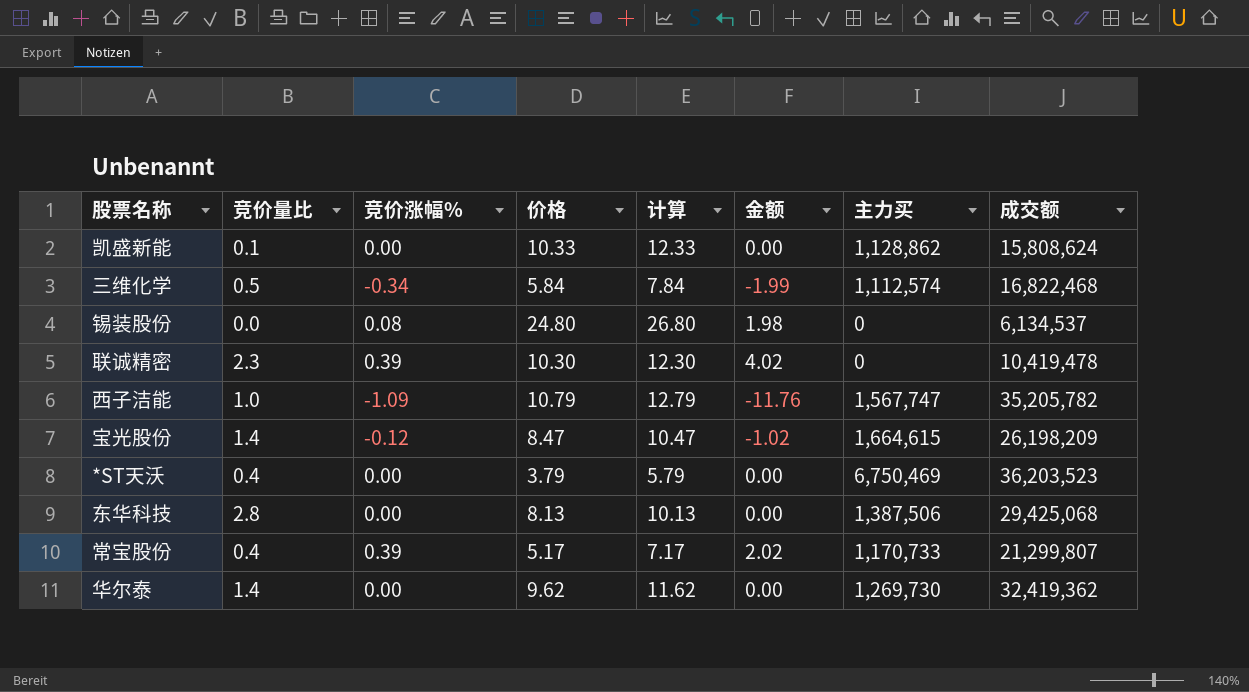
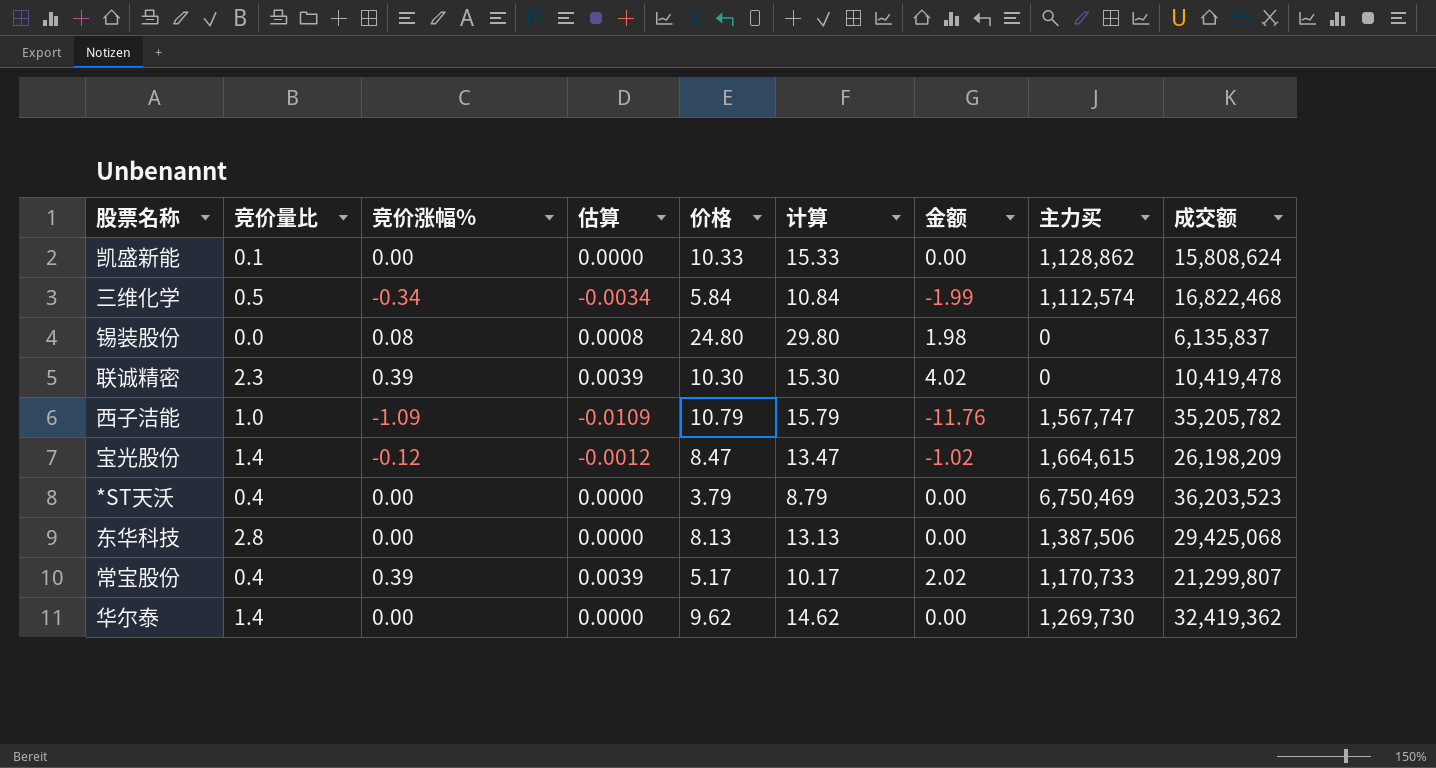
column 估算 | formula: none -> [竞价涨幅%] * 0.01
column 计算 | formula: [价格] + 2 -> [价格] + 5
锡装股份 | 成交额: 6,134,537 -> 6,135,837

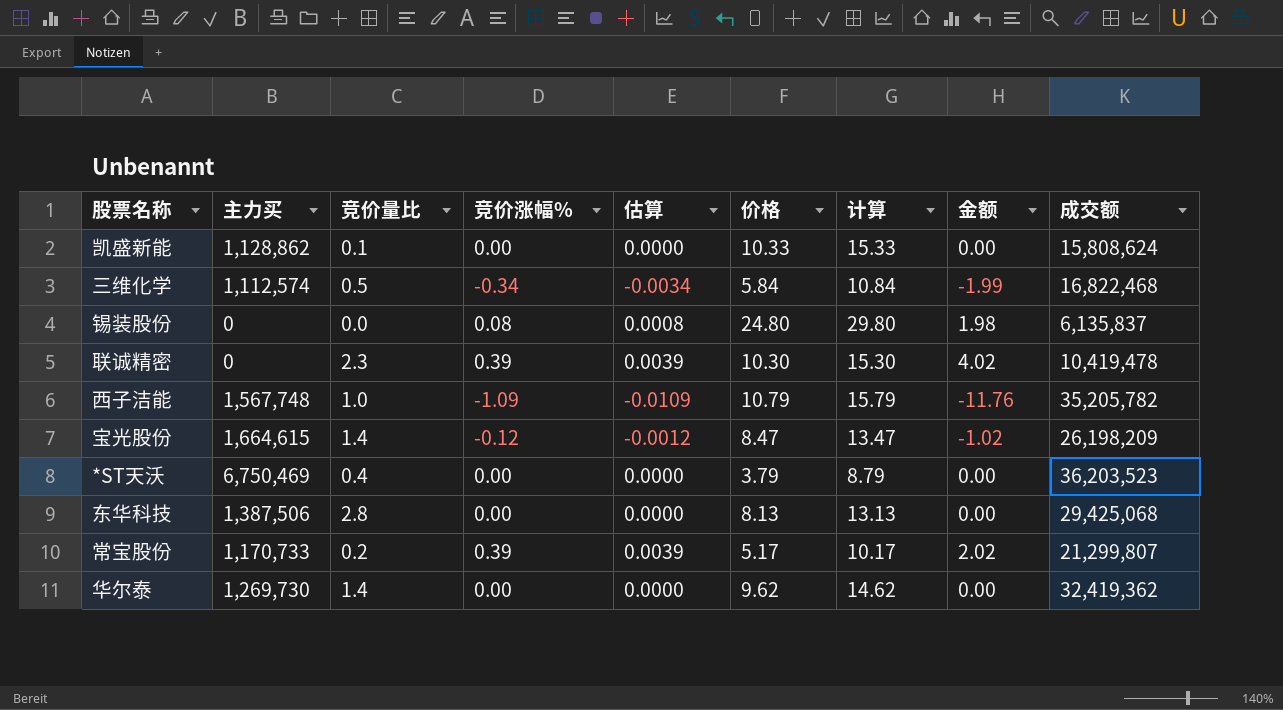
column 主力买 | position: 8 -> 2
西子洁能 | 主力买: 1,567,747 -> 1,567,748
常宝股份 | 竞价量比: 0.4 -> 0.2

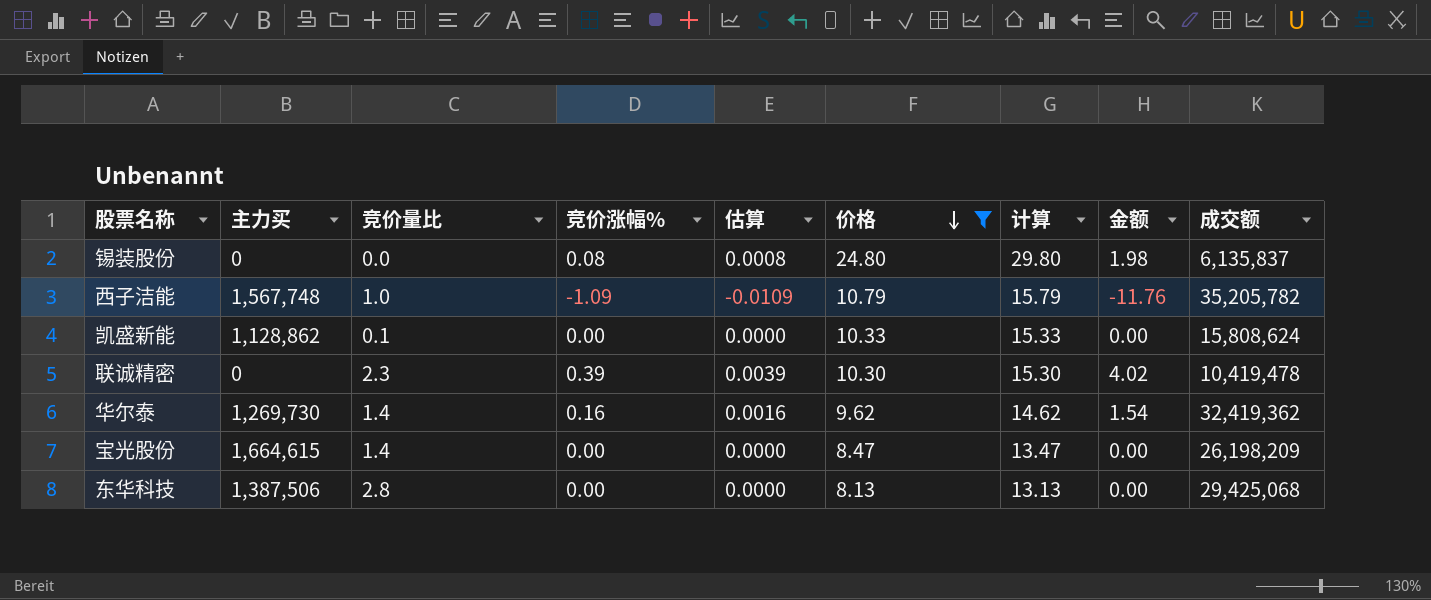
filter: none -> 价格 >= 8.13
row order: none -> 价格 descending
华尔泰 | 竞价涨幅%: 0.00 -> 0.16
华尔泰 | 估算: 0.0000 -> 0.0016
华尔泰 | 金额: 0.00 -> 1.54
宝光股份 | 竞价涨幅%: -0.12 -> 0.00
宝光股份 | 估算: -0.0012 -> 0.0000
宝光股份 | 金额: -1.02 -> 0.00

